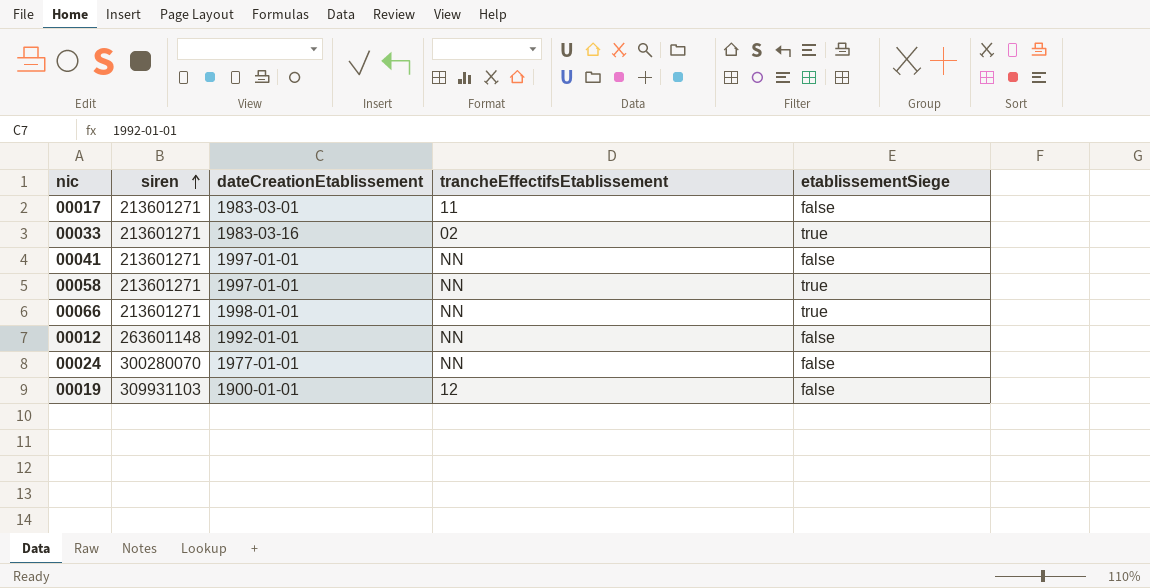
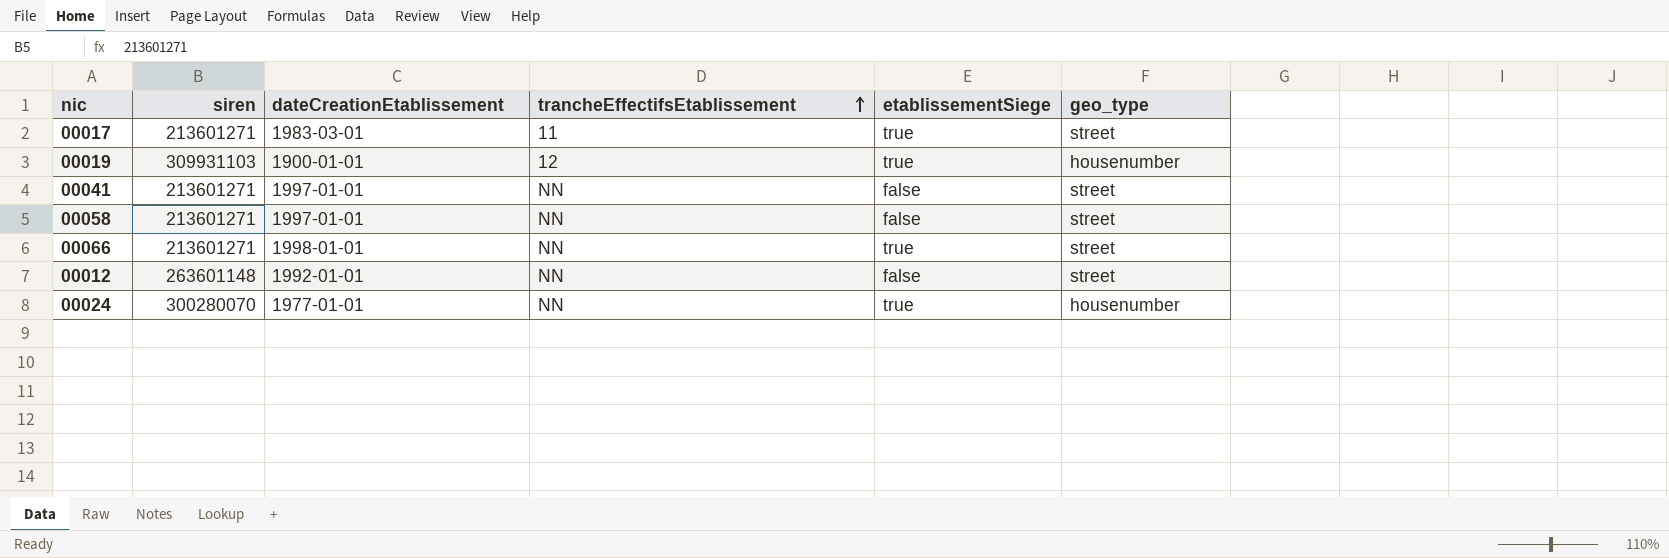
row order: siren ascending -> trancheEffectifsEtablissement ascending
column geo_type | position: none -> 6
row 00033: 213601271 | 1983-03-16 | 02 | true -> none
00017 | etablissementSiege: false -> true
00019 | etablissementSiege: false -> true
00058 | etablissementSiege: true -> false
00024 | etablissementSiege: false -> true

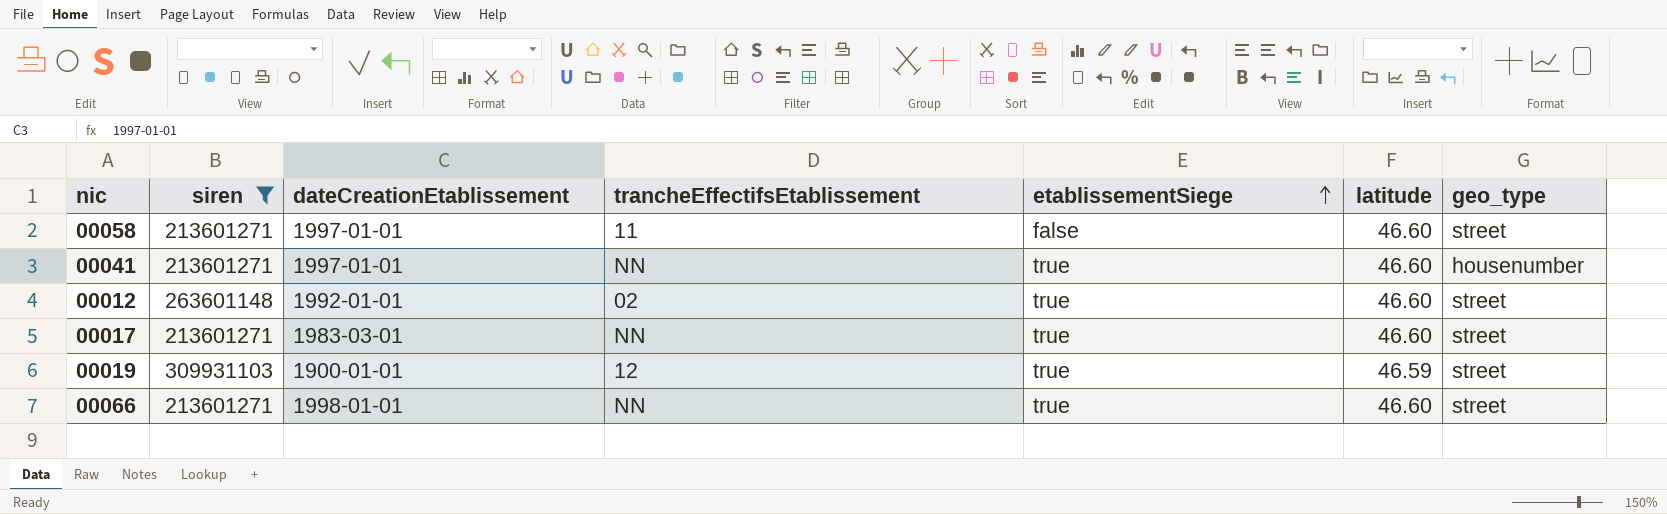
filter: none -> siren != 300280070
row order: trancheEffectifsEtablissement ascending -> etablissementSiege ascending
column latitude | position: none -> 6
00058 | trancheEffectifsEtablissement: NN -> 11
00041 | etablissementSiege: false -> true
00041 | geo_type: street -> housenumber
00012 | trancheEffectifsEtablissement: NN -> 02
00012 | etablissementSiege: false -> true
00017 | trancheEffectifsEtablissement: 11 -> NN
00019 | geo_type: housenumber -> street

